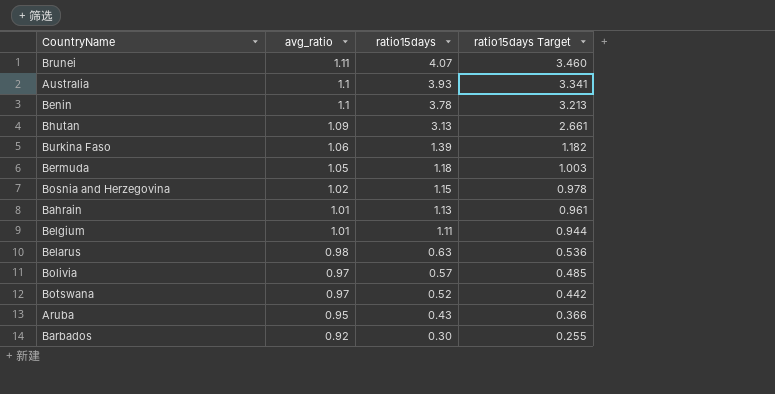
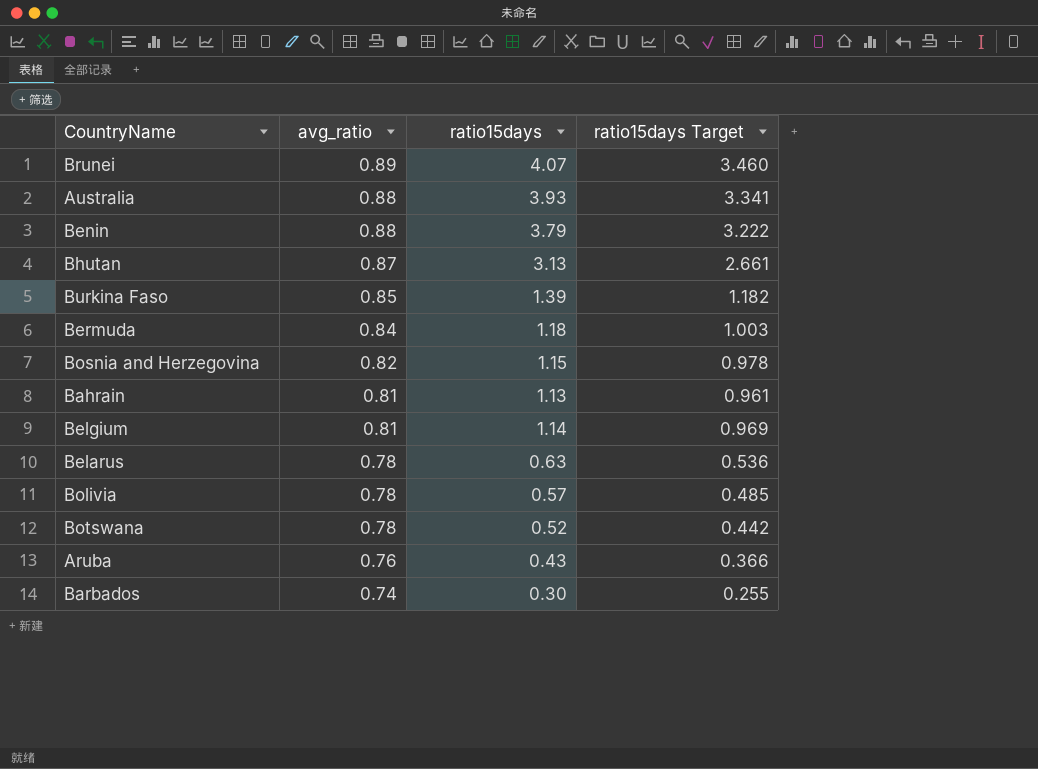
Brunei | avg_ratio: 1.11 -> 0.89
Australia | avg_ratio: 1.1 -> 0.88
Benin | avg_ratio: 1.1 -> 0.88
Benin | ratio15days: 3.78 -> 3.79
Benin | ratio15days Target: 3.213 -> 3.222
Bhutan | avg_ratio: 1.09 -> 0.87
Burkina Faso | avg_ratio: 1.06 -> 0.85
Bermuda | avg_ratio: 1.05 -> 0.84
Bosnia and Herzegovina | avg_ratio: 1.02 -> 0.82
Bahrain | avg_ratio: 1.01 -> 0.81
Belgium | avg_ratio: 1.01 -> 0.81
Belgium | ratio15days: 1.11 -> 1.14
Belgium | ratio15days Target: 0.944 -> 0.969
Belarus | avg_ratio: 0.98 -> 0.78
Bolivia | avg_ratio: 0.97 -> 0.78
Botswana | avg_ratio: 0.97 -> 0.78
Aruba | avg_ratio: 0.95 -> 0.76
Barbados | avg_ratio: 0.92 -> 0.74

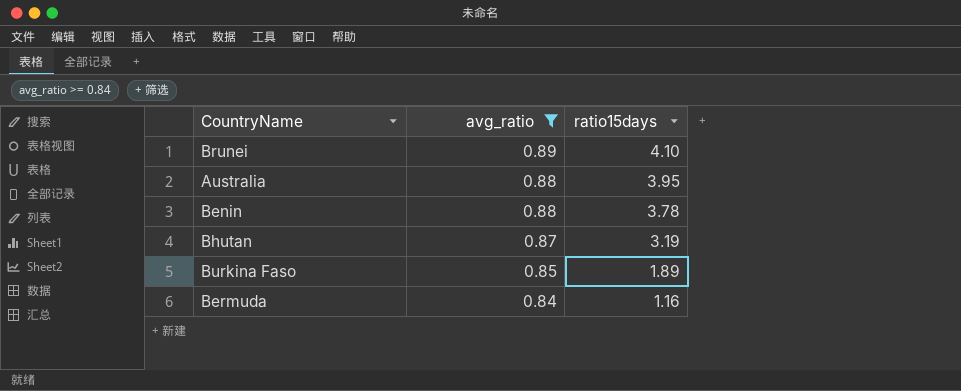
filter: none -> avg_ratio >= 0.84
column ratio15days Target | formula: [ratio15days] * 0.85 -> none
Brunei | ratio15days: 4.07 -> 4.10
Australia | ratio15days: 3.93 -> 3.95
Benin | ratio15days: 3.79 -> 3.78
Bhutan | ratio15days: 3.13 -> 3.19
Burkina Faso | ratio15days: 1.39 -> 1.89
Bermuda | ratio15days: 1.18 -> 1.16

